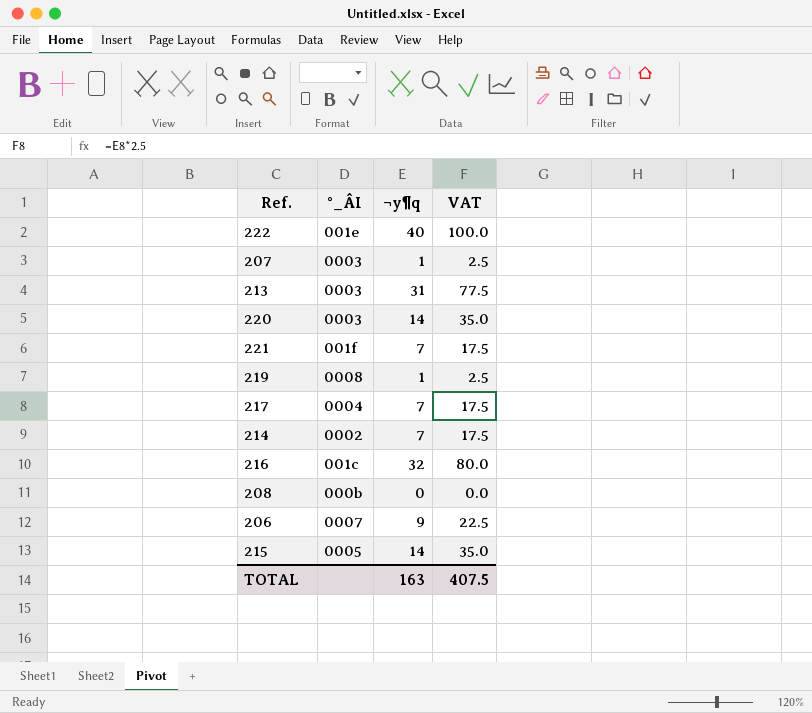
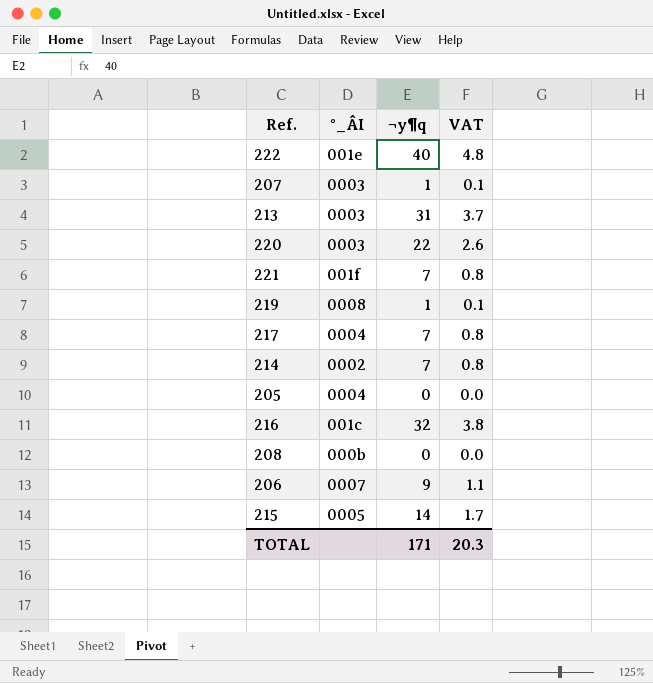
column VAT | formula: [¬y¶q] * 2.5 -> [¬y¶q] * 0.12
220 | ¬y¶q: 14 -> 22
row 205: none -> 0004 | 0 | 0.0
TOTAL | ¬y¶q: 163 -> 171
TOTAL | VAT: 407.5 -> 20.3

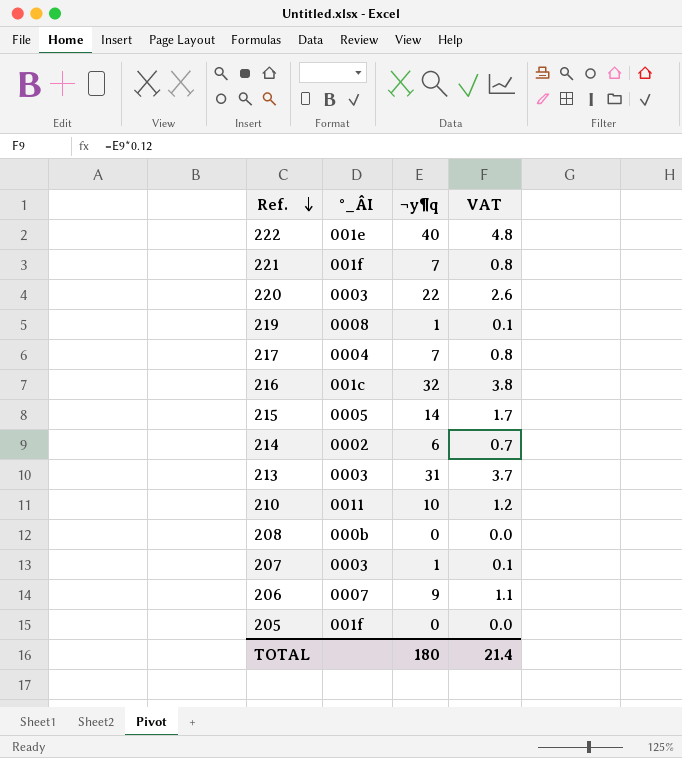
row order: none -> Ref. descending
214 | ¬y¶q: 7 -> 6
214 | VAT: 0.8 -> 0.7
row 210: none -> 0011 | 10 | 1.2
205 | °_ÂI: 0004 -> 001f
TOTAL | ¬y¶q: 171 -> 180
TOTAL | VAT: 20.3 -> 21.4

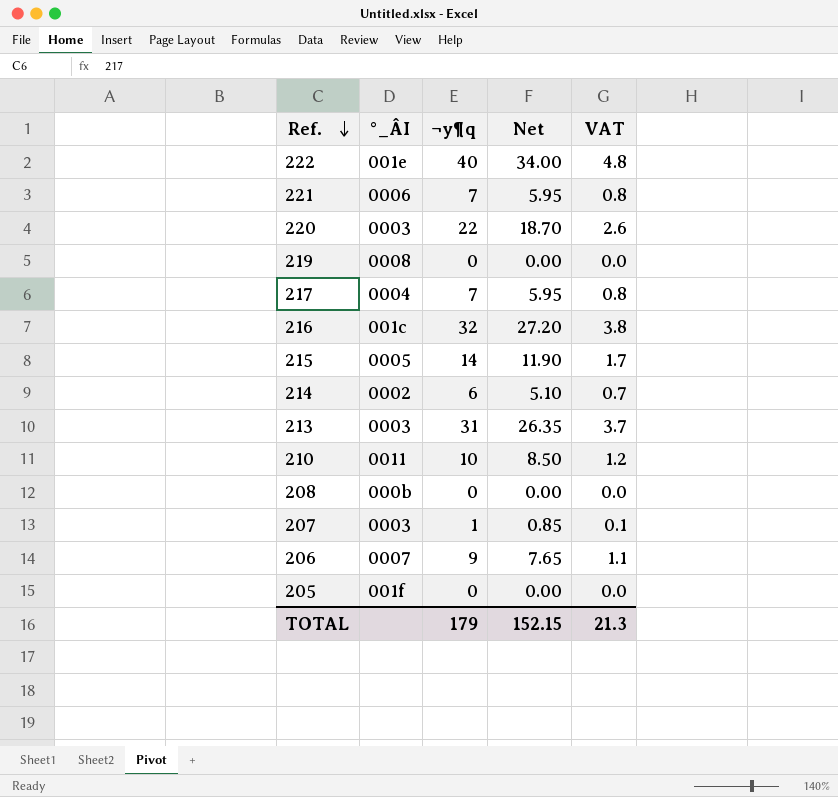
column Net | formula: none -> [¬y¶q] * 0.85
221 | °_ÂI: 001f -> 0006
219 | ¬y¶q: 1 -> 0
219 | VAT: 0.1 -> 0.0
TOTAL | ¬y¶q: 180 -> 179
TOTAL | VAT: 21.4 -> 21.3

